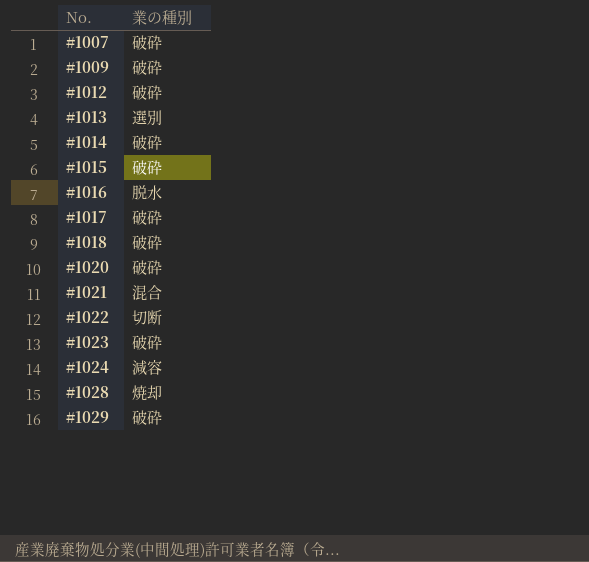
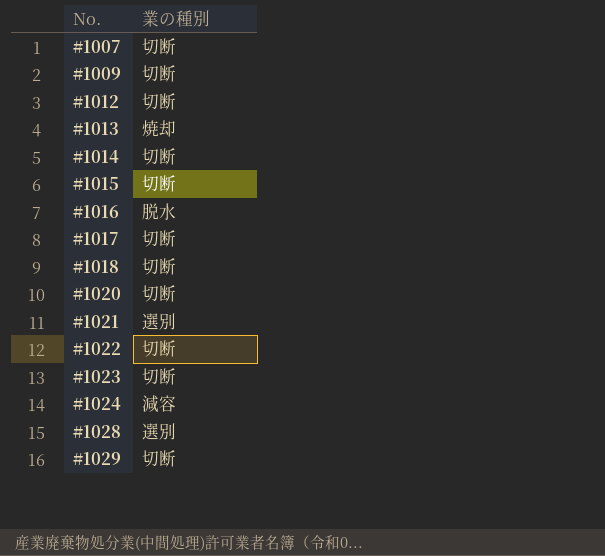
#1007 | 業の種別: 破砕 -> 切断
#1009 | 業の種別: 破砕 -> 切断
#1012 | 業の種別: 破砕 -> 切断
#1013 | 業の種別: 選別 -> 焼却
#1014 | 業の種別: 破砕 -> 切断
#1015 | 業の種別: 破砕 -> 切断
#1017 | 業の種別: 破砕 -> 切断
#1018 | 業の種別: 破砕 -> 切断
#1020 | 業の種別: 破砕 -> 切断
#1021 | 業の種別: 混合 -> 選別
#1023 | 業の種別: 破砕 -> 切断
#1028 | 業の種別: 焼却 -> 選別
#1029 | 業の種別: 破砕 -> 切断

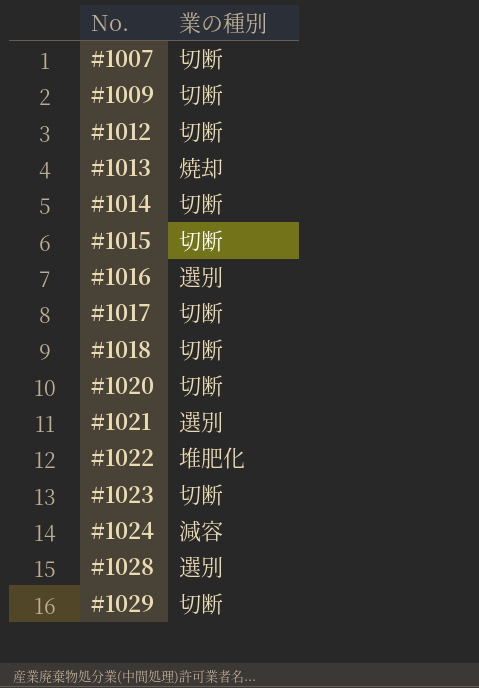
#1016 | 業の種別: 脱水 -> 選別
#1022 | 業の種別: 切断 -> 堆肥化

